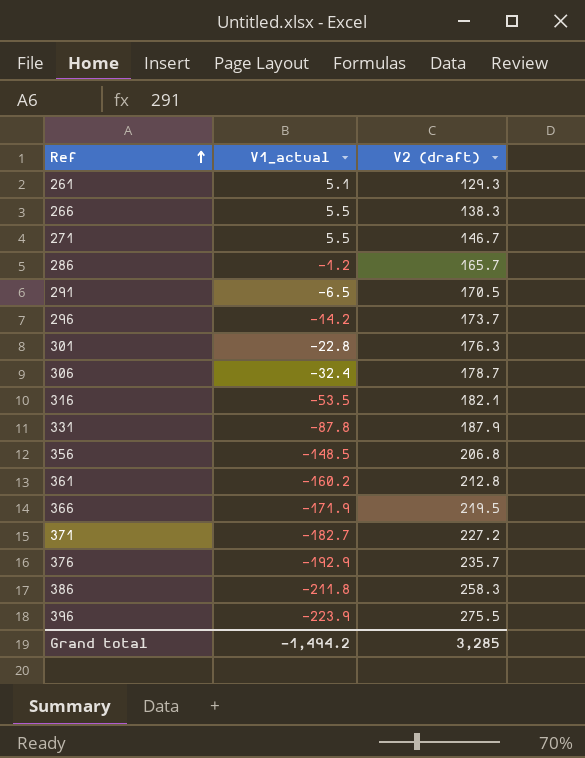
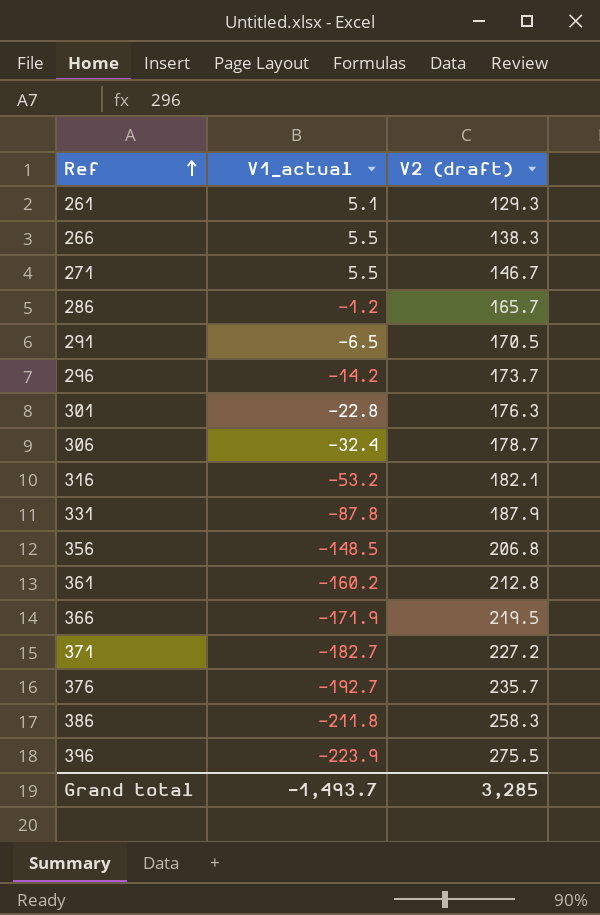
316 | V1_actual: -53.5 -> -53.2
376 | V1_actual: -192.9 -> -192.7
Grand total | V1_actual: -1,494.2 -> -1,493.7

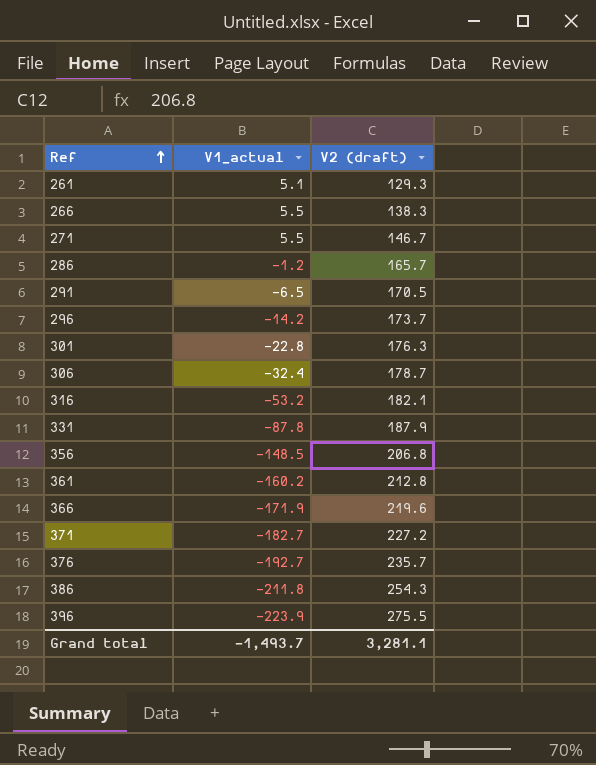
366 | V2 (draft): 219.5 -> 219.6
386 | V2 (draft): 258.3 -> 254.3
Grand total | V2 (draft): 3,285 -> 3,281.1

